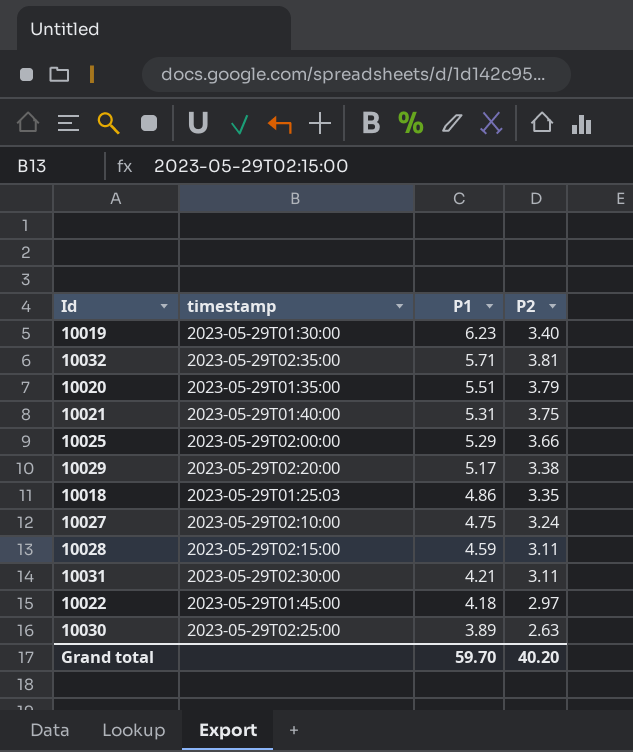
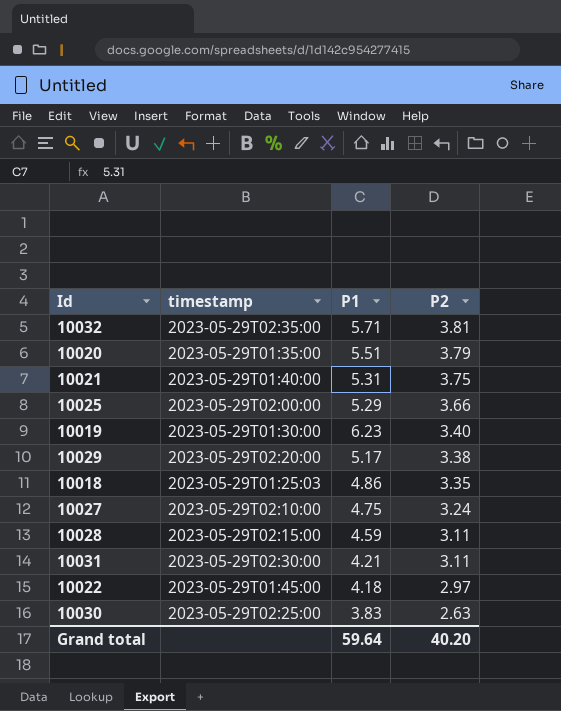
row order: P1 descending -> P2 descending
10030 | P1: 3.89 -> 3.83
Grand total | P1: 59.70 -> 59.64

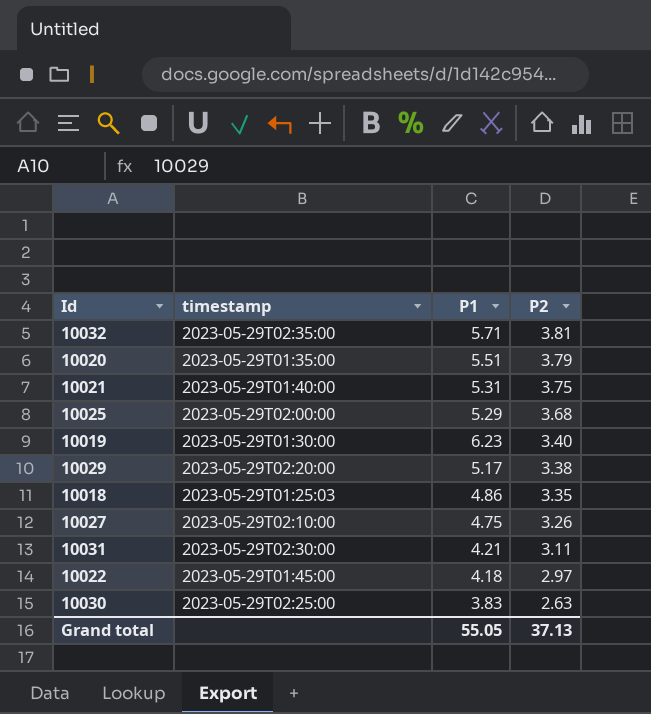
row 10028: 2023-05-29T02:15:00 | 4.59 | 3.11 -> none
10025 | P2: 3.66 -> 3.68
10027 | P2: 3.24 -> 3.26
Grand total | P1: 59.64 -> 55.05
Grand total | P2: 40.20 -> 37.13

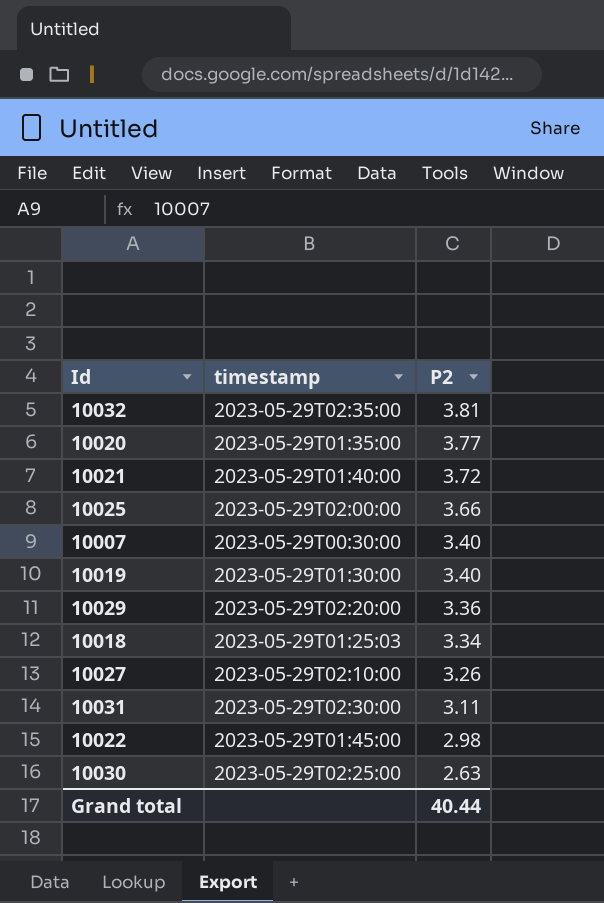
column P1 | position: 3 -> none
10020 | P2: 3.79 -> 3.77
10021 | P2: 3.75 -> 3.72
10025 | P2: 3.68 -> 3.66
row 10007: none -> 2023-05-29T00:30:00 | 3.40
10029 | P2: 3.38 -> 3.36
10018 | P2: 3.35 -> 3.34
10022 | P2: 2.97 -> 2.98
Grand total | P2: 37.13 -> 40.44

